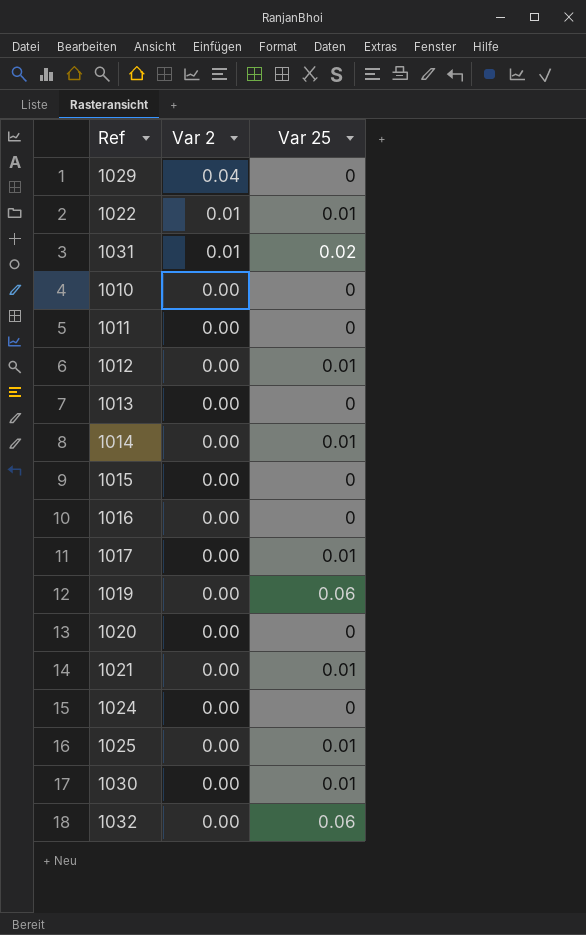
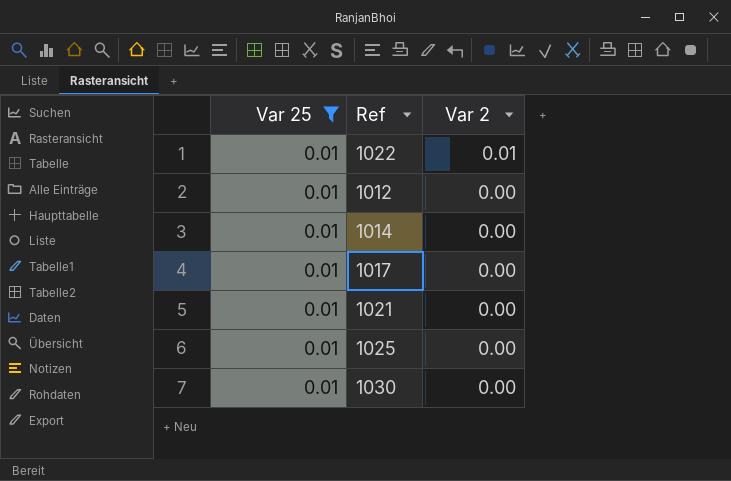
filter: none -> Var 25 = 0.01
column Var 25 | position: 3 -> 1

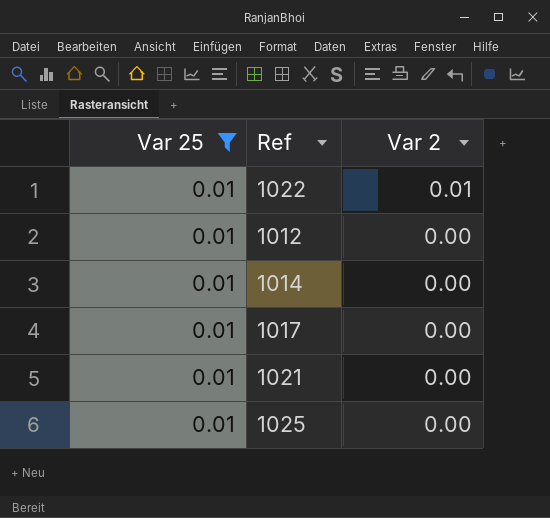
row 1030: 0.01 | 0.00 -> none

